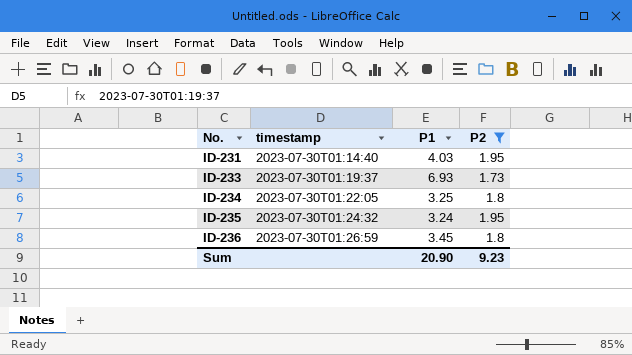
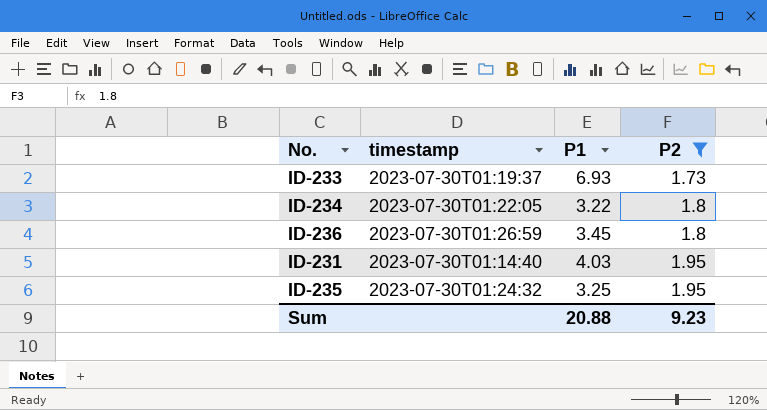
row order: No. ascending -> P2 ascending
ID-234 | P1: 3.25 -> 3.22
ID-235 | P1: 3.24 -> 3.25
Sum | P1: 20.90 -> 20.88

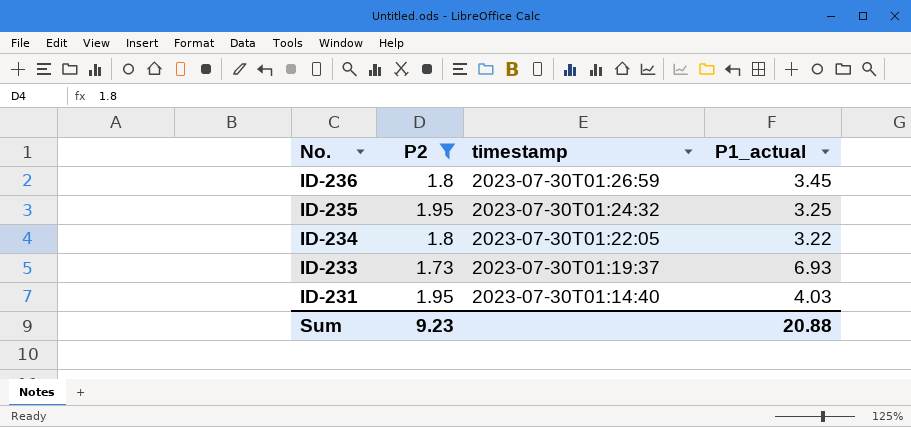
row order: P2 ascending -> No. descending
column P2 | position: 4 -> 2
column name: P1 -> P1_actual

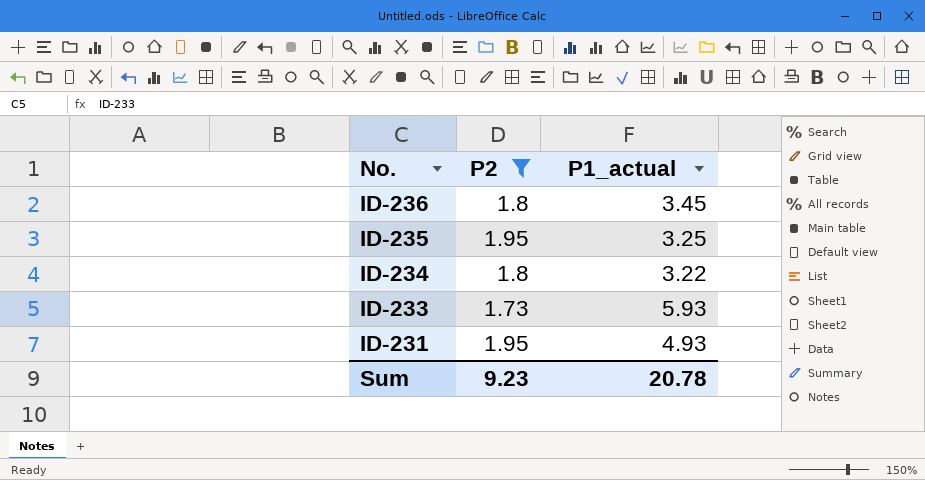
column timestamp | position: 3 -> none
ID-233 | P1_actual: 6.93 -> 5.93
ID-231 | P1_actual: 4.03 -> 4.93
Sum | P1_actual: 20.88 -> 20.78

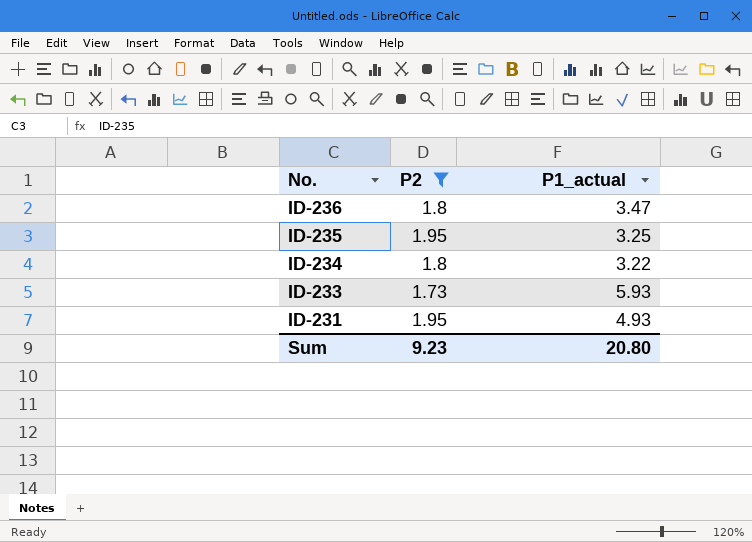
ID-236 | P1_actual: 3.45 -> 3.47
Sum | P1_actual: 20.78 -> 20.80

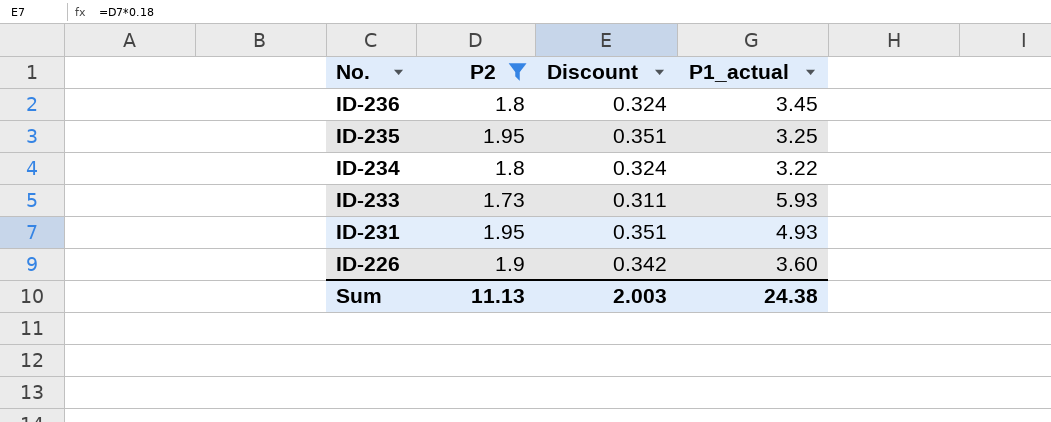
column Discount | formula: none -> [P2] * 0.18
ID-236 | P1_actual: 3.47 -> 3.45
row ID-226: none -> 1.9 | 0.342 | 3.60
Sum | P2: 9.23 -> 11.13
Sum | P1_actual: 20.80 -> 24.38

